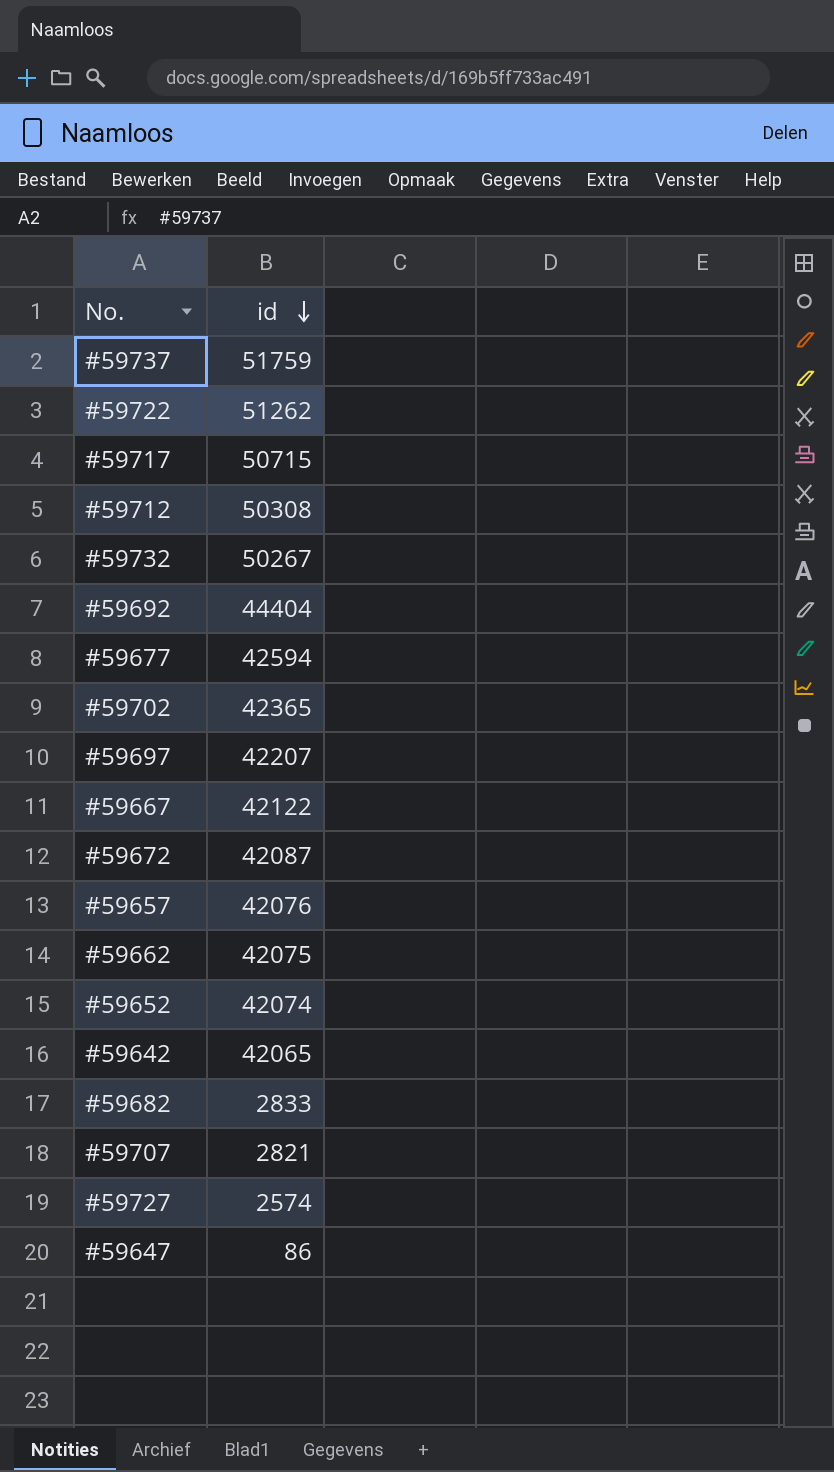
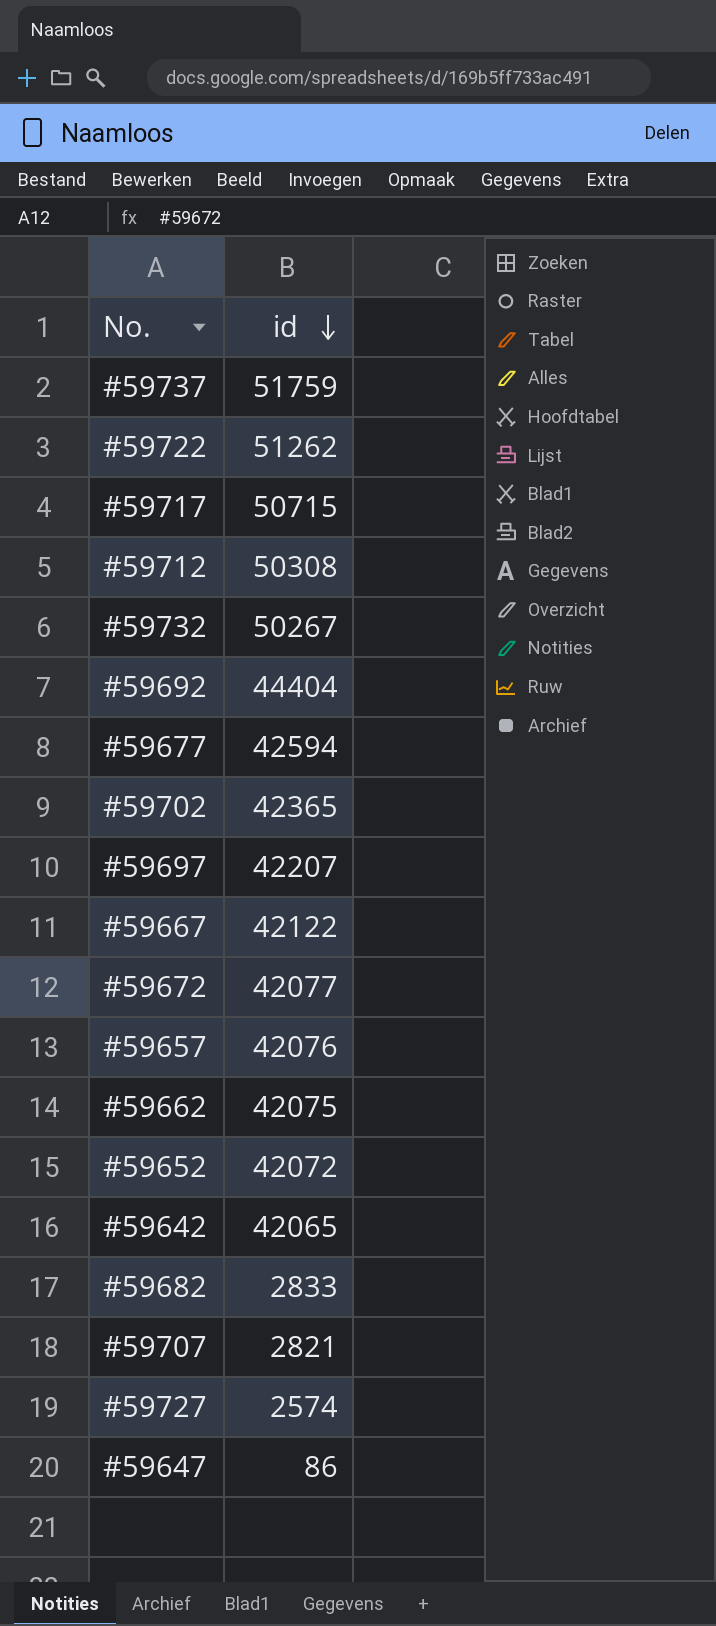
#59672 | id: 42087 -> 42077
#59652 | id: 42074 -> 42072

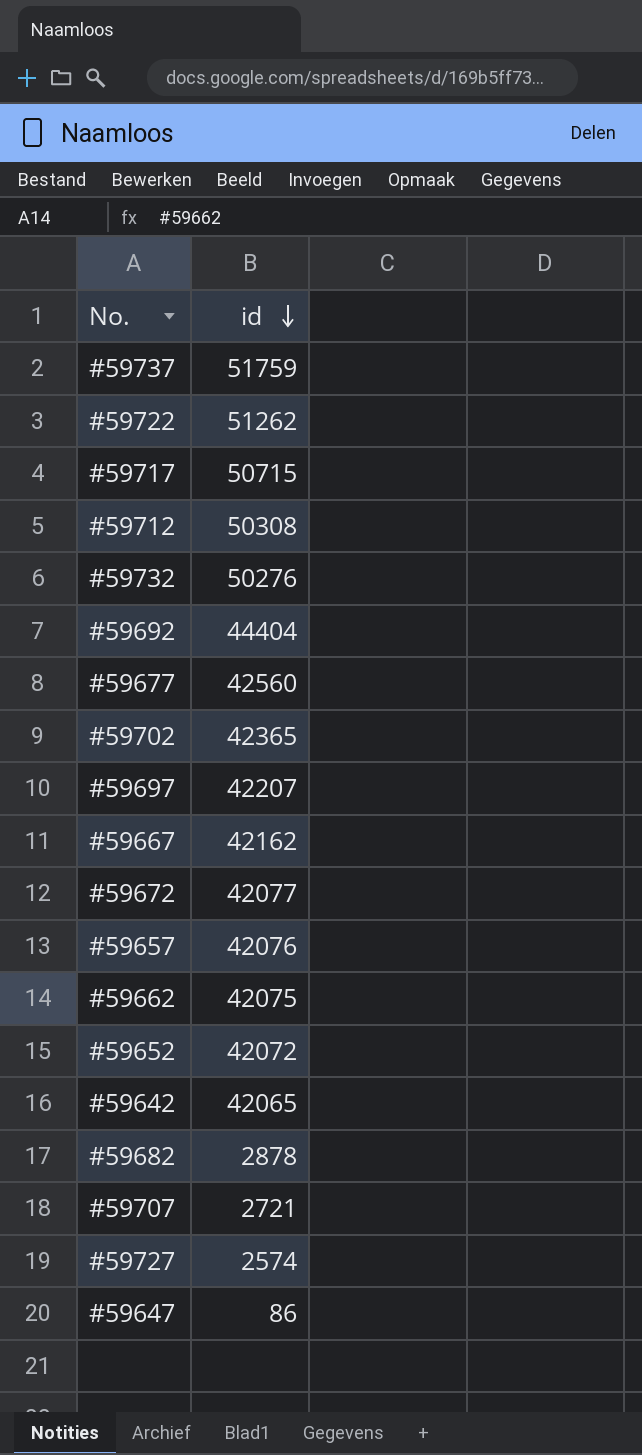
#59732 | id: 50267 -> 50276
#59677 | id: 42594 -> 42560
#59667 | id: 42122 -> 42162
#59682 | id: 2833 -> 2878
#59707 | id: 2821 -> 2721

